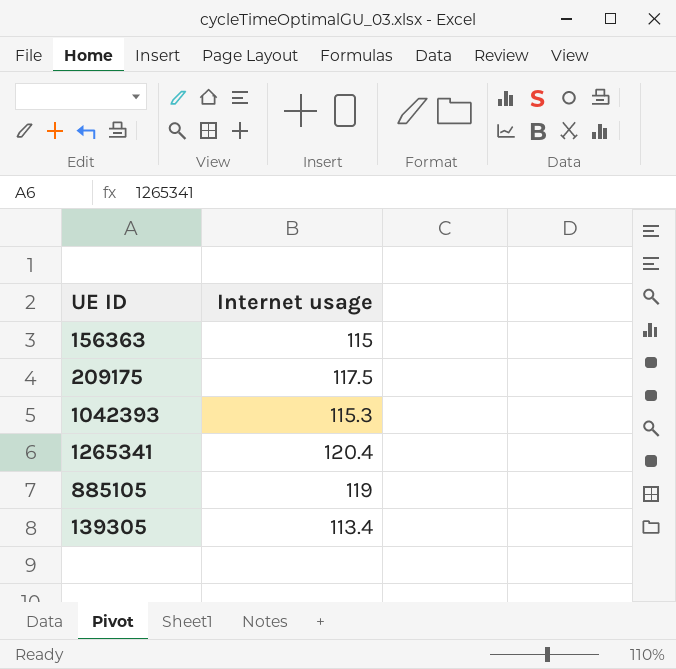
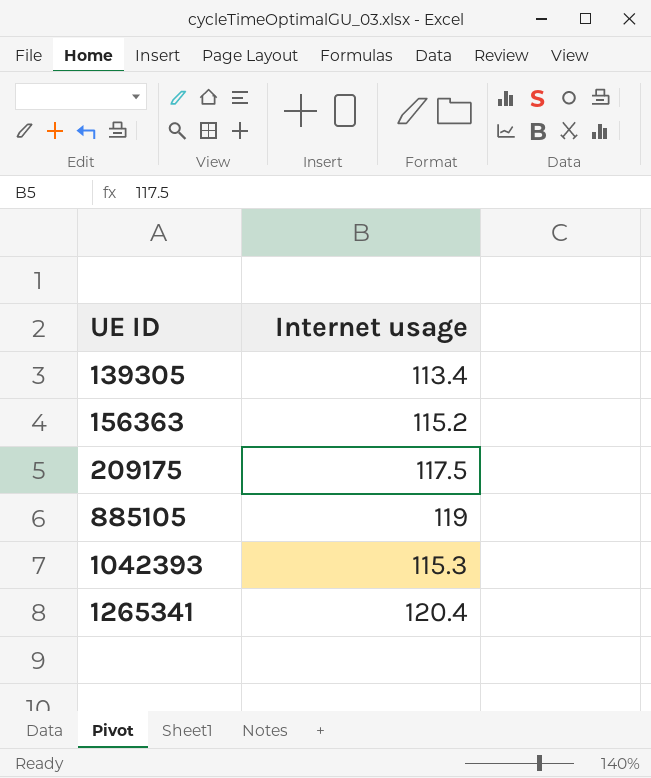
row order: none -> UE ID ascending
156363 | Internet usage: 115 -> 115.2

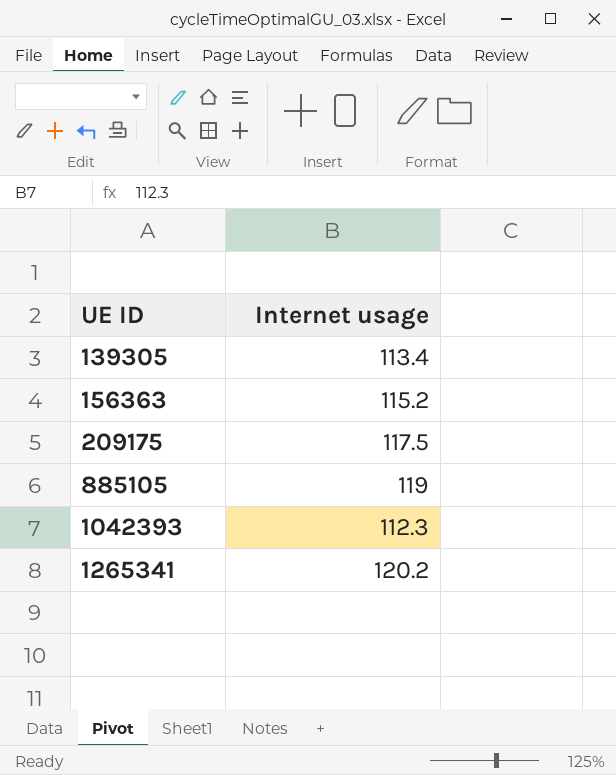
1042393 | Internet usage: 115.3 -> 112.3
1265341 | Internet usage: 120.4 -> 120.2

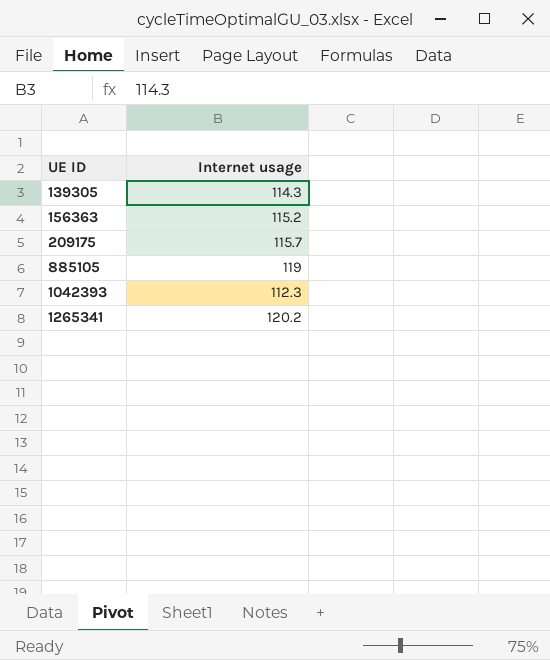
139305 | Internet usage: 113.4 -> 114.3
209175 | Internet usage: 117.5 -> 115.7

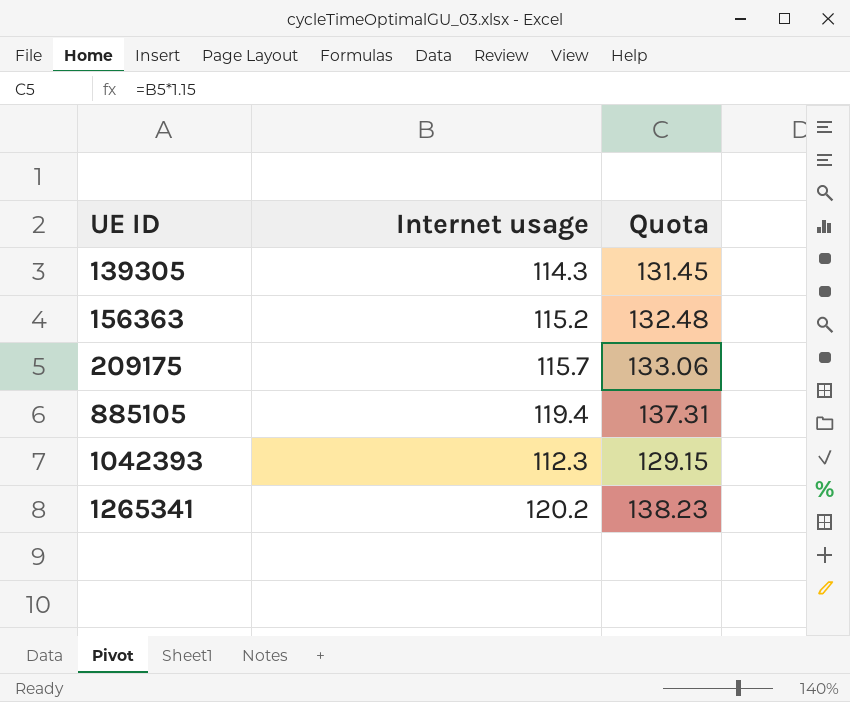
column Quota | formula: none -> [Internet usage] * 1.15
885105 | Internet usage: 119 -> 119.4

